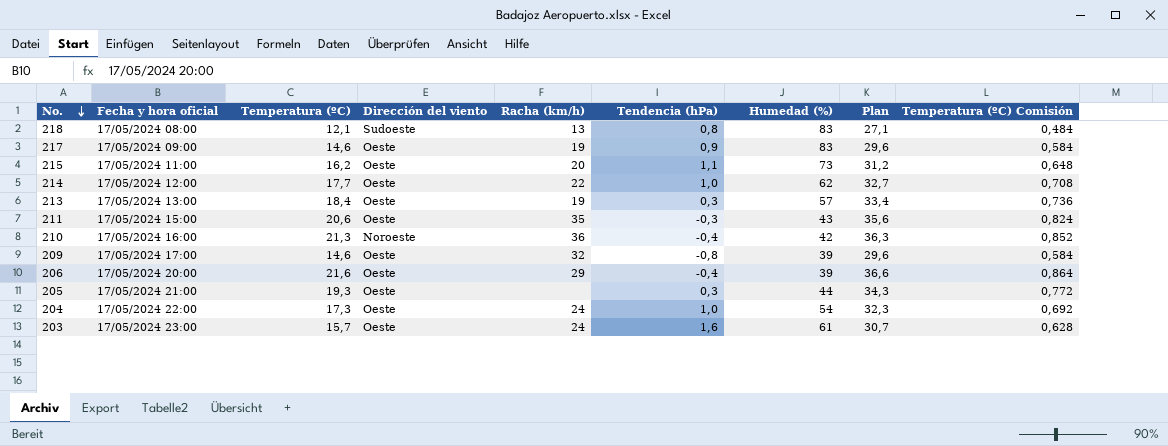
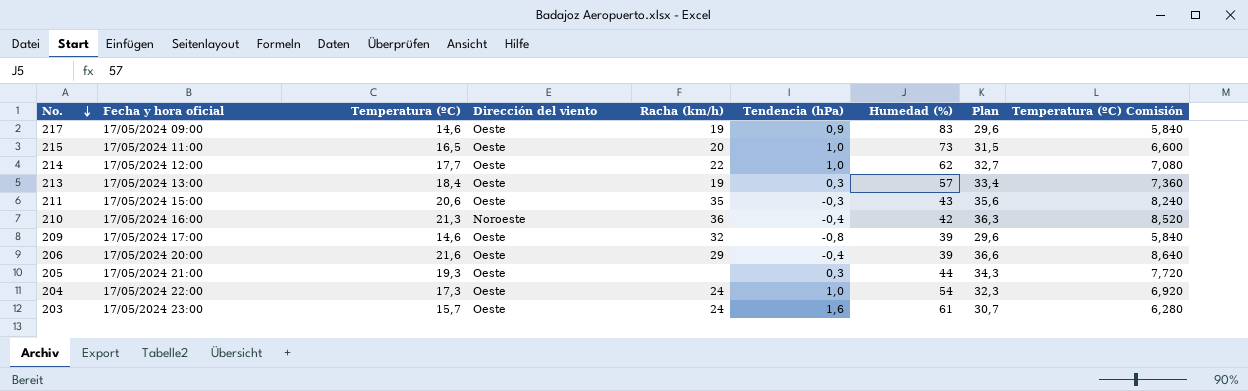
column Temperatura (ºC) Comisión | formula: [Temperatura (ºC)] * 0,04 -> [Temperatura (ºC)] * 0,4
row 218: 17/05/2024 08:00 | 12,1 | Sudoeste | 13 | 0,8 | 83 | 27,1 | 0,484 -> none
215 | Temperatura (ºC): 16,2 -> 16,5
215 | Tendencia (hPa): 1,1 -> 1,0
215 | Plan: 31,2 -> 31,5

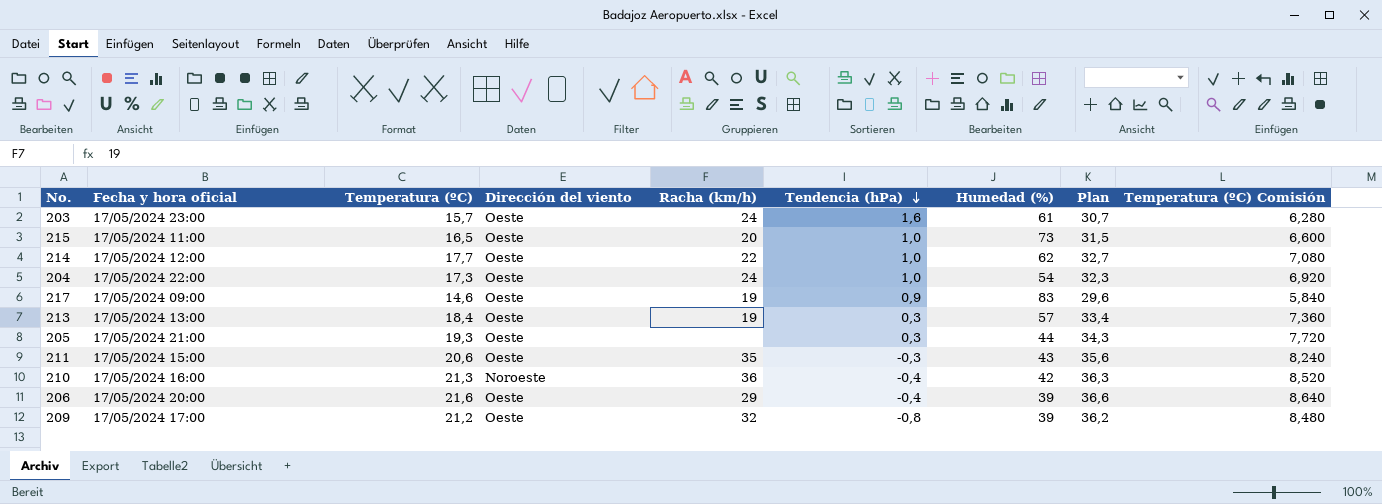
row order: No. descending -> Tendencia (hPa) descending
209 | Temperatura (ºC): 14,6 -> 21,2
209 | Plan: 29,6 -> 36,2
209 | Temperatura (ºC) Comisión: 5,840 -> 8,480

